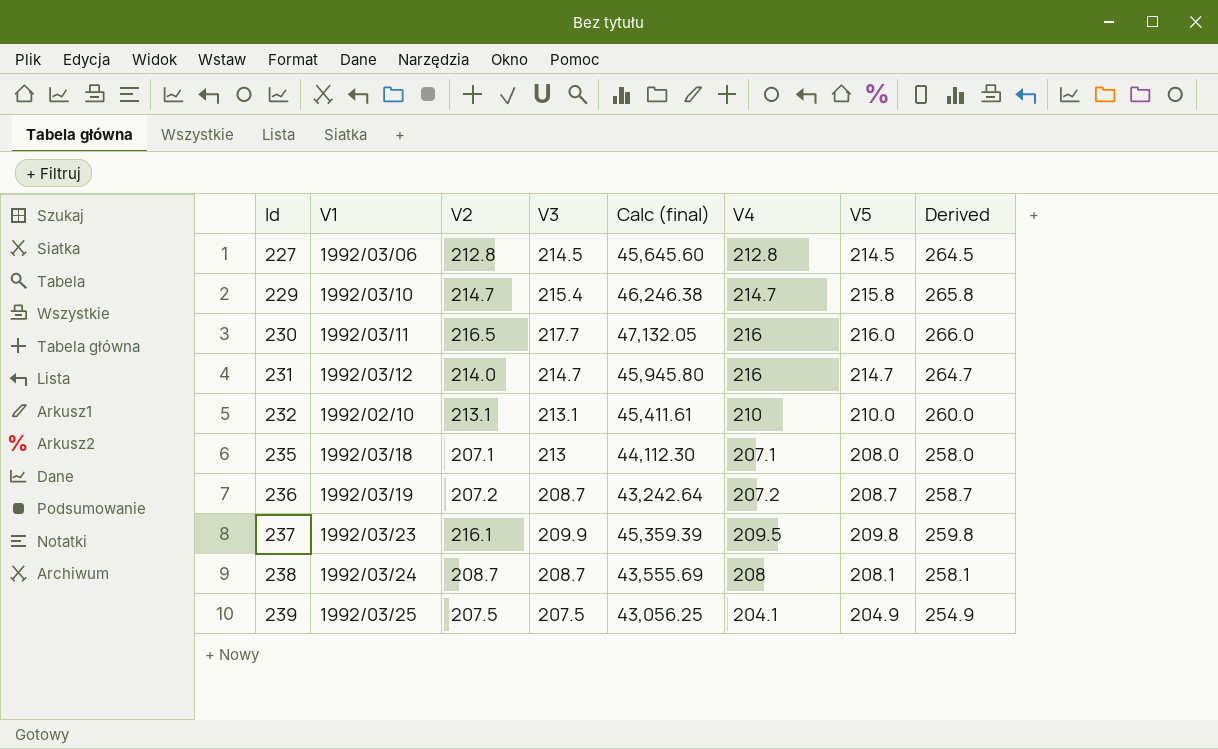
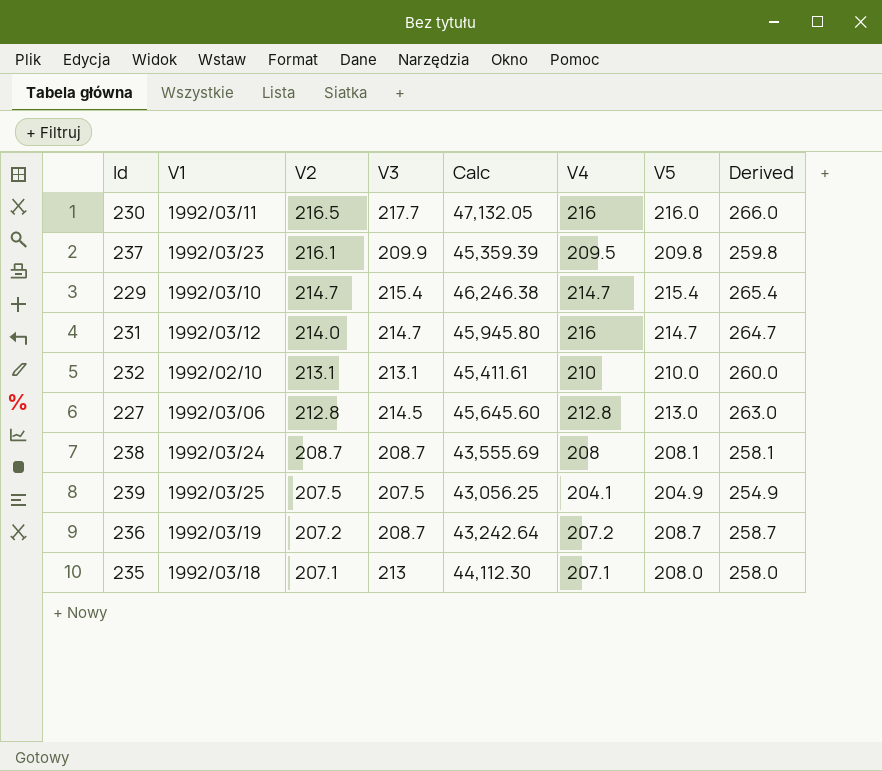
row order: Id ascending -> V2 descending
column name: Calc (final) -> Calc
229 | V5: 215.8 -> 215.4
229 | Derived: 265.8 -> 265.4
227 | V5: 214.5 -> 213.0
227 | Derived: 264.5 -> 263.0

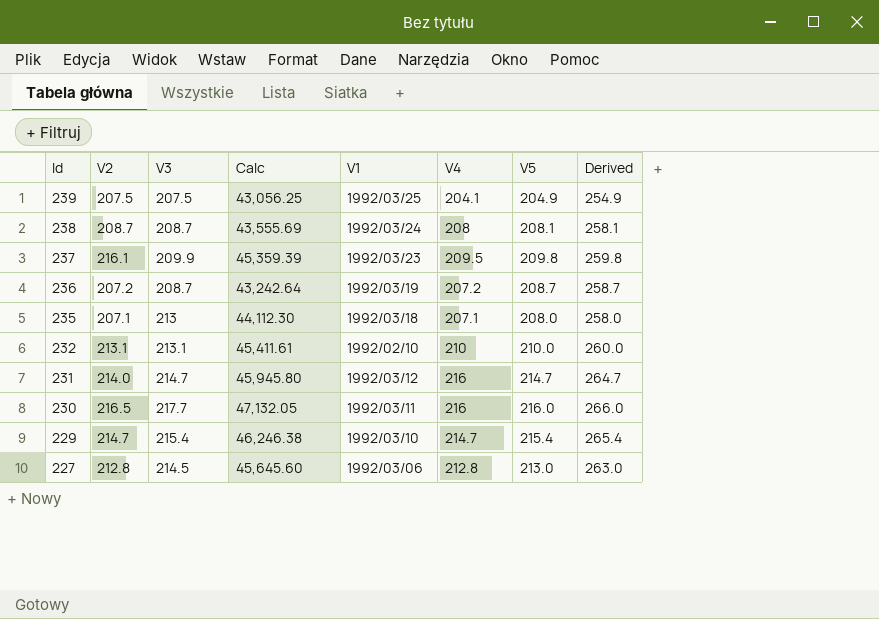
row order: V2 descending -> Id descending
column V1 | position: 2 -> 5

